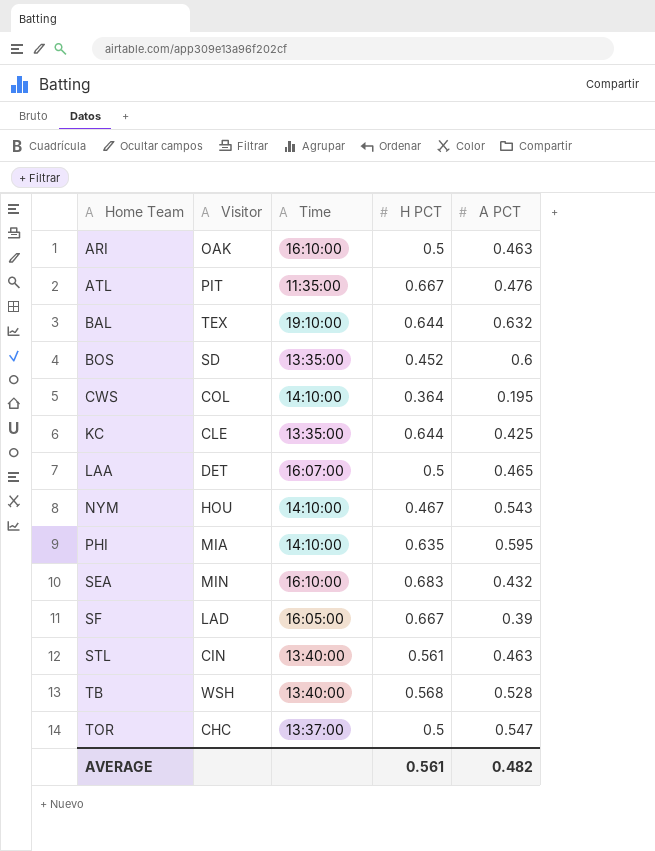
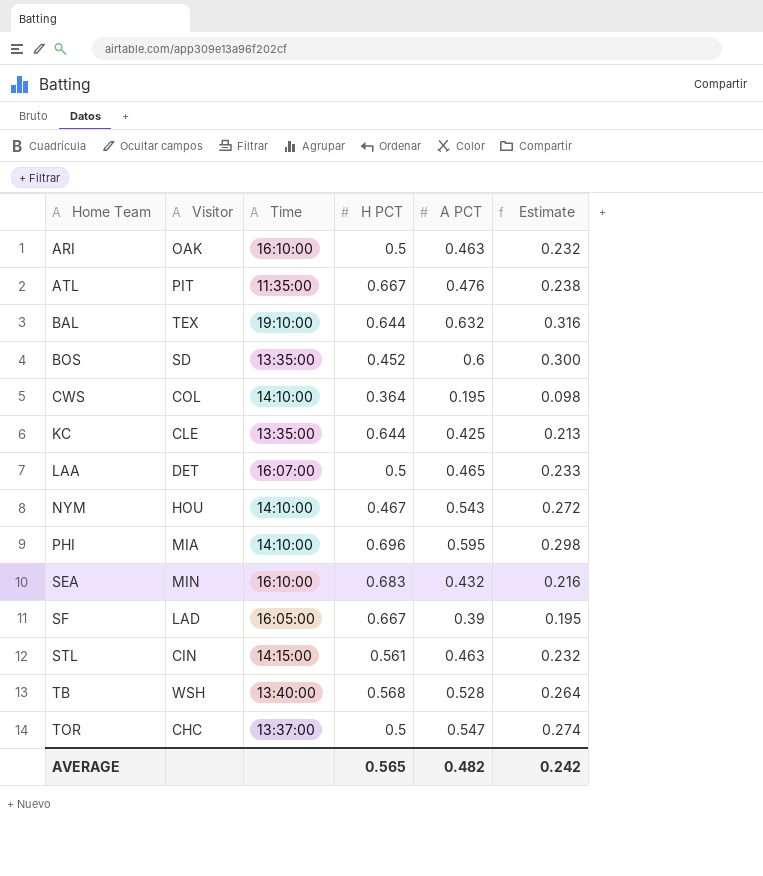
column Estimate | formula: none -> [A PCT] * 0.5
PHI | H PCT: 0.635 -> 0.696
STL | Time: 13:40:00 -> 14:15:00
AVERAGE | H PCT: 0.561 -> 0.565

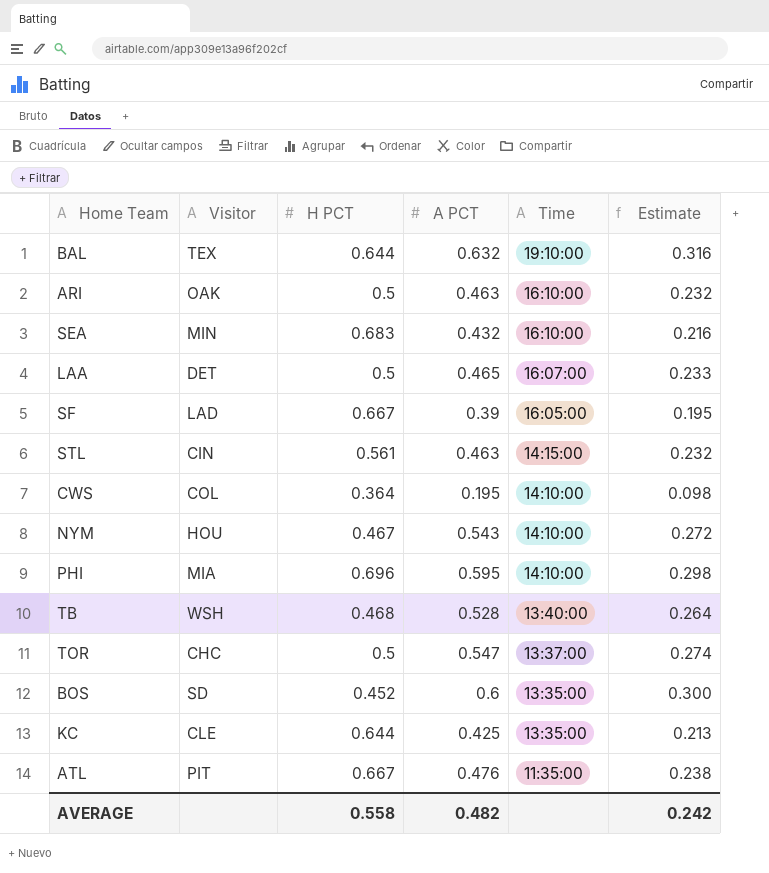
row order: Home Team ascending -> Time descending
column Time | position: 3 -> 5
TB | H PCT: 0.568 -> 0.468
AVERAGE | H PCT: 0.565 -> 0.558

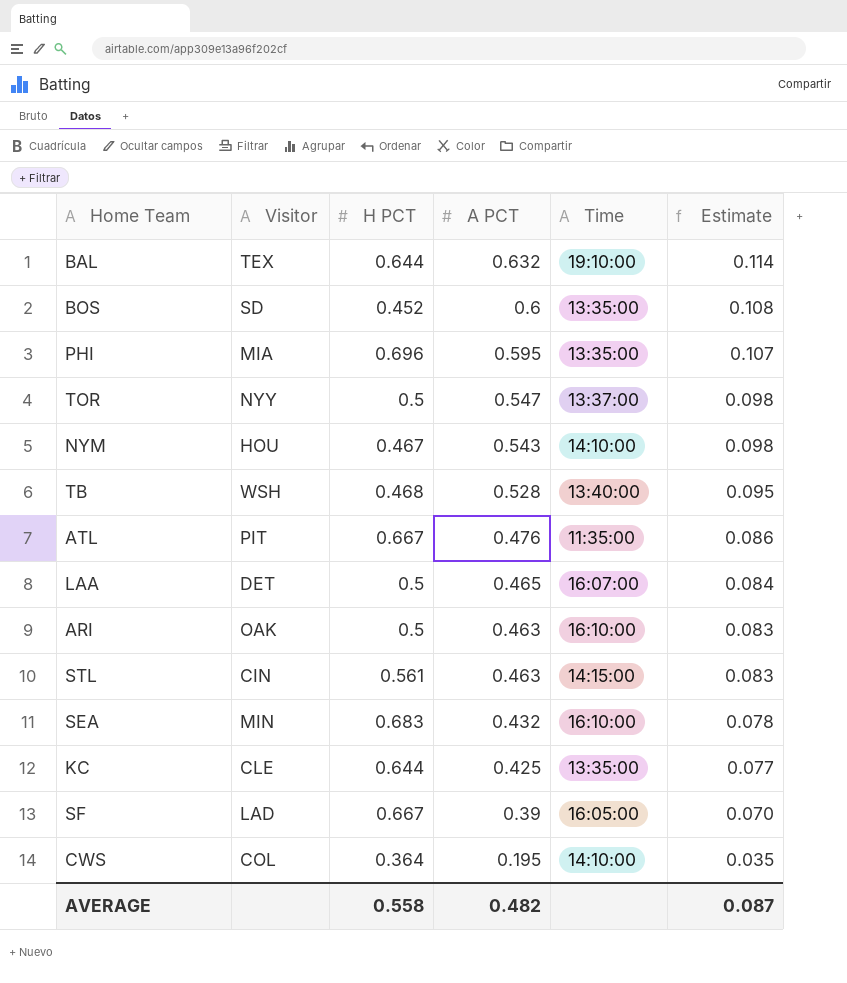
row order: Time descending -> A PCT descending
column Estimate | formula: [A PCT] * 0.5 -> [A PCT] * 0.18
PHI | Time: 14:10:00 -> 13:35:00
TOR | Visitor: CHC -> NYY
AVERAGE | Estimate: 0.242 -> 0.087

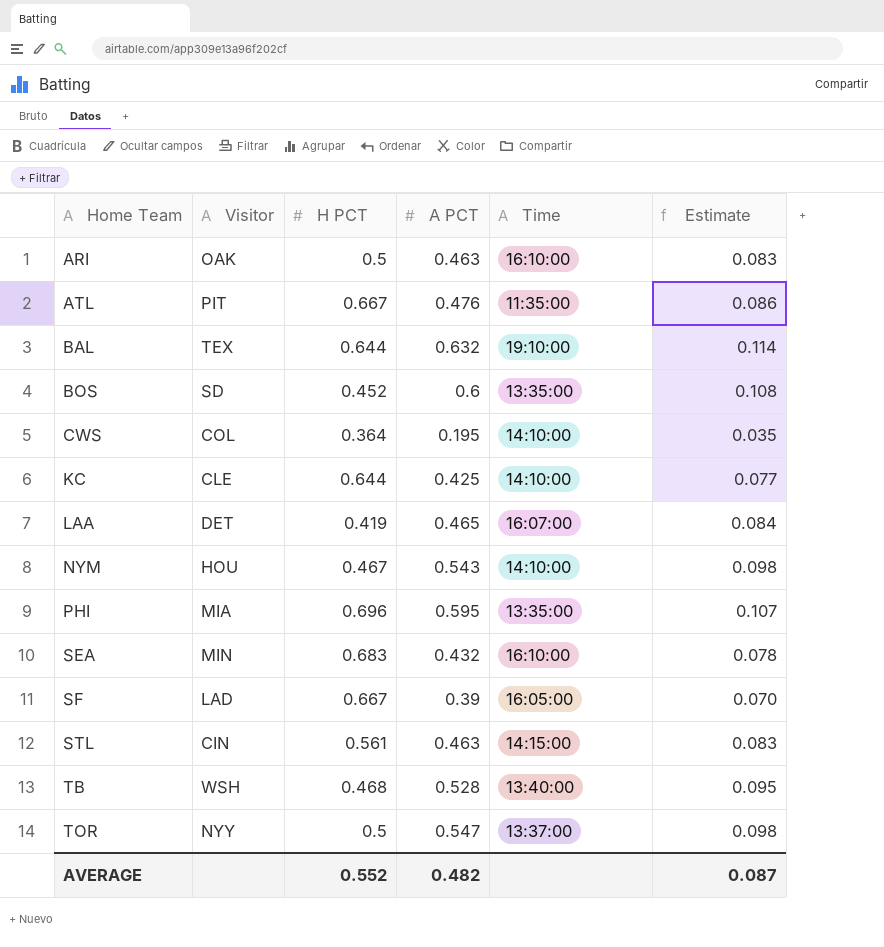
row order: A PCT descending -> Home Team ascending
KC | Time: 13:35:00 -> 14:10:00
LAA | H PCT: 0.5 -> 0.419
AVERAGE | H PCT: 0.558 -> 0.552

